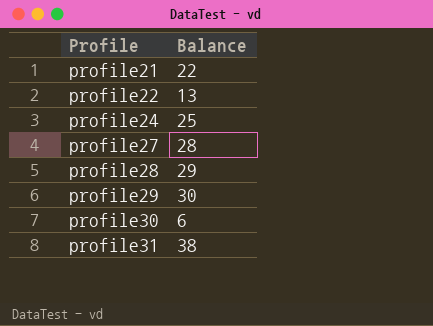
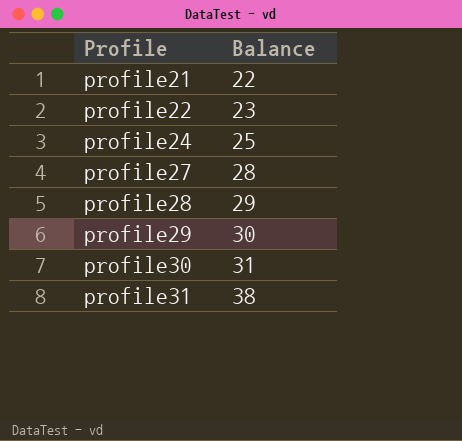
profile22 | Balance: 13 -> 23
profile30 | Balance: 6 -> 31

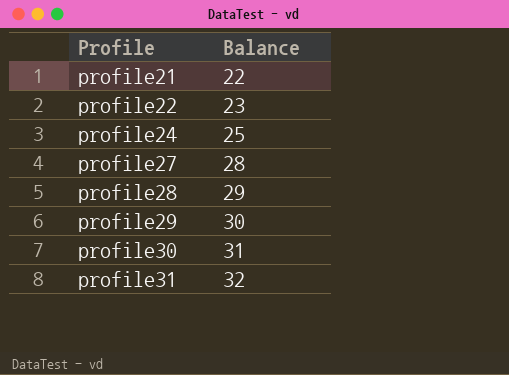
profile31 | Balance: 38 -> 32

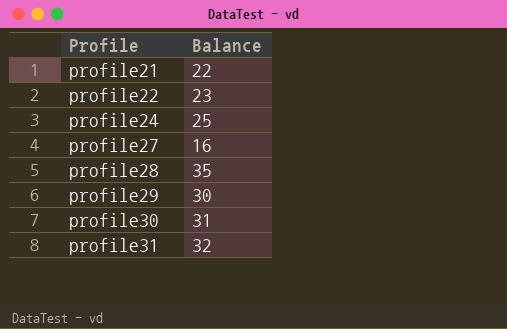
profile27 | Balance: 28 -> 16
profile28 | Balance: 29 -> 35

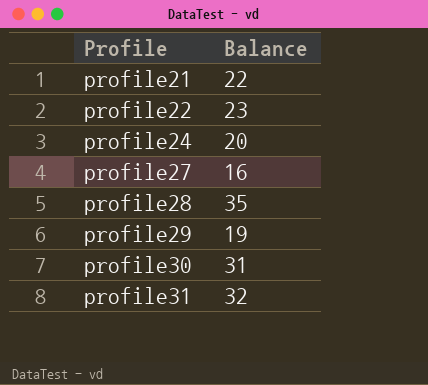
profile24 | Balance: 25 -> 20
profile29 | Balance: 30 -> 19

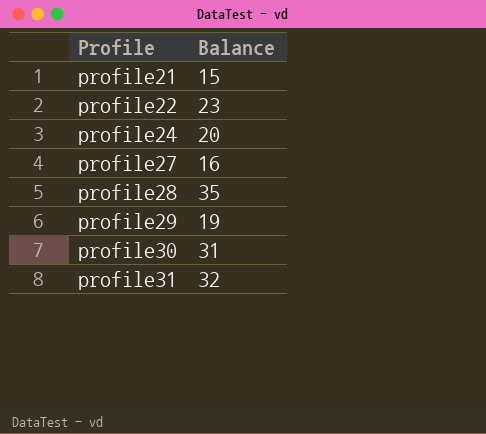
profile21 | Balance: 22 -> 15

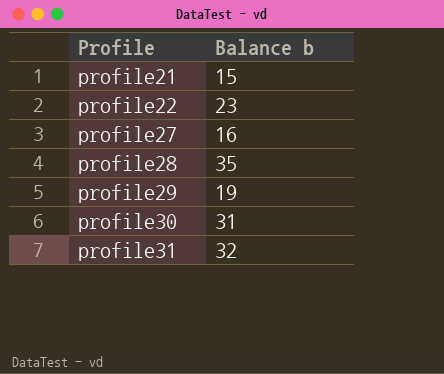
column name: Balance -> Balance b
row profile24: 20 -> none

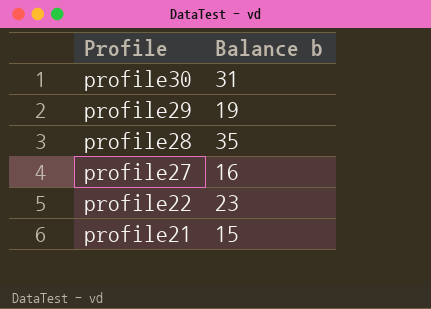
row order: Profile ascending -> Profile descending
row profile31: 32 -> none

